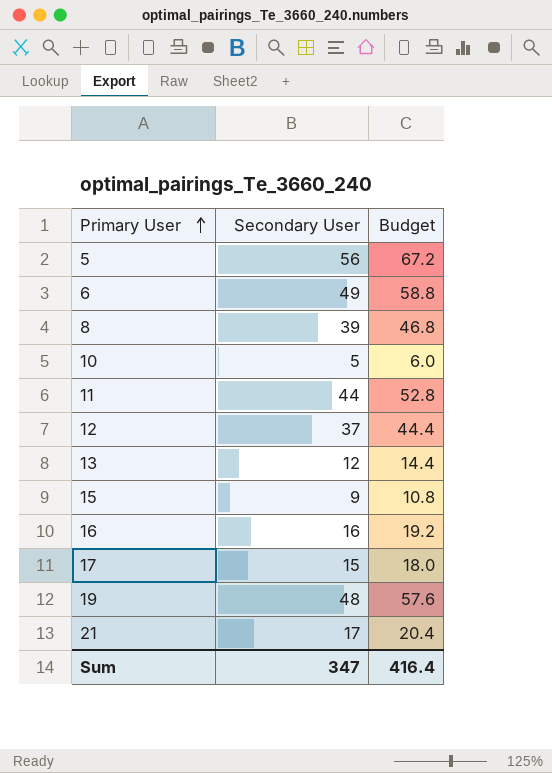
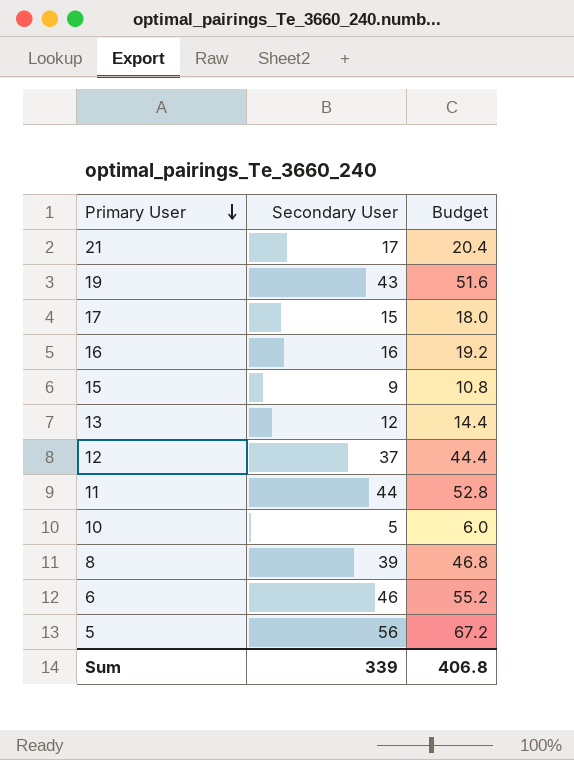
row order: Primary User ascending -> Primary User descending
19 | Secondary User: 48 -> 43
19 | Budget: 57.6 -> 51.6
6 | Secondary User: 49 -> 46
6 | Budget: 58.8 -> 55.2
Sum | Secondary User: 347 -> 339
Sum | Budget: 416.4 -> 406.8

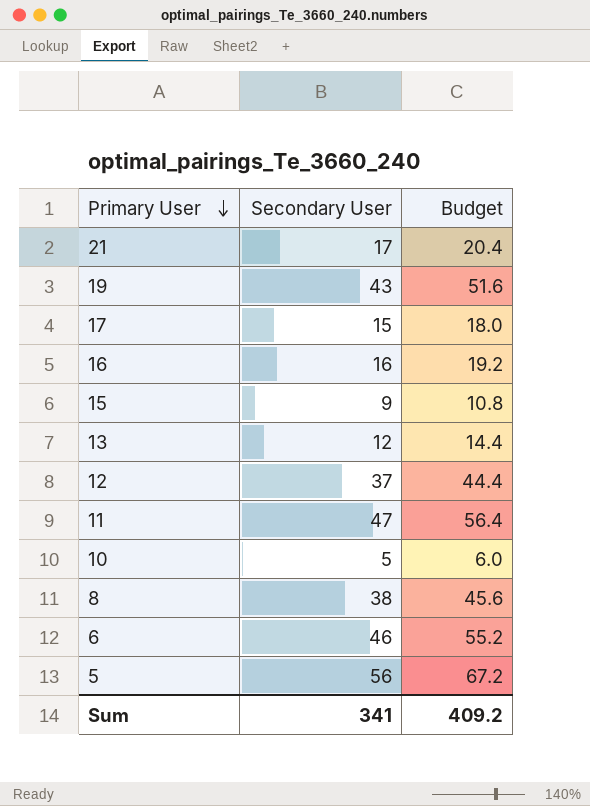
11 | Secondary User: 44 -> 47
11 | Budget: 52.8 -> 56.4
8 | Secondary User: 39 -> 38
8 | Budget: 46.8 -> 45.6
Sum | Secondary User: 339 -> 341
Sum | Budget: 406.8 -> 409.2

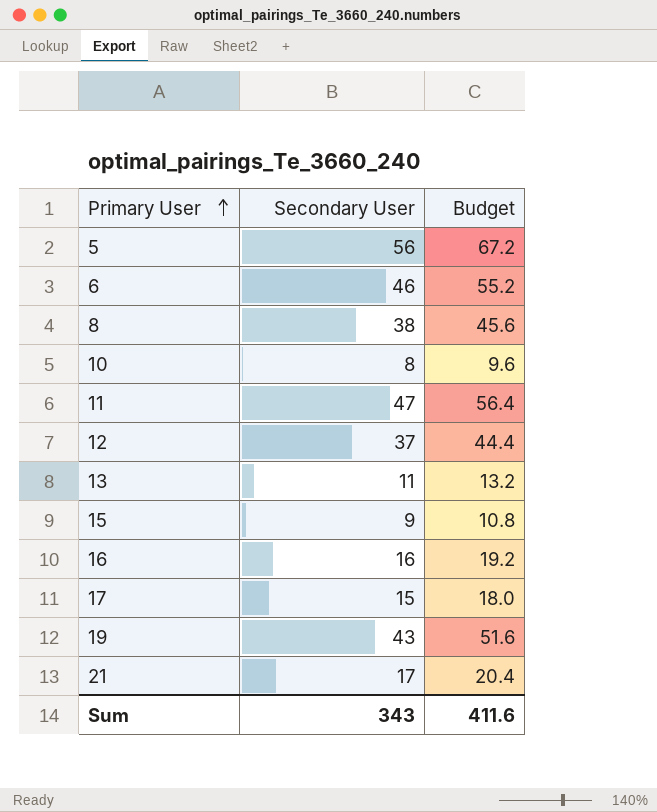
row order: Primary User descending -> Primary User ascending
10 | Secondary User: 5 -> 8
10 | Budget: 6.0 -> 9.6
13 | Secondary User: 12 -> 11
13 | Budget: 14.4 -> 13.2
Sum | Secondary User: 341 -> 343
Sum | Budget: 409.2 -> 411.6

